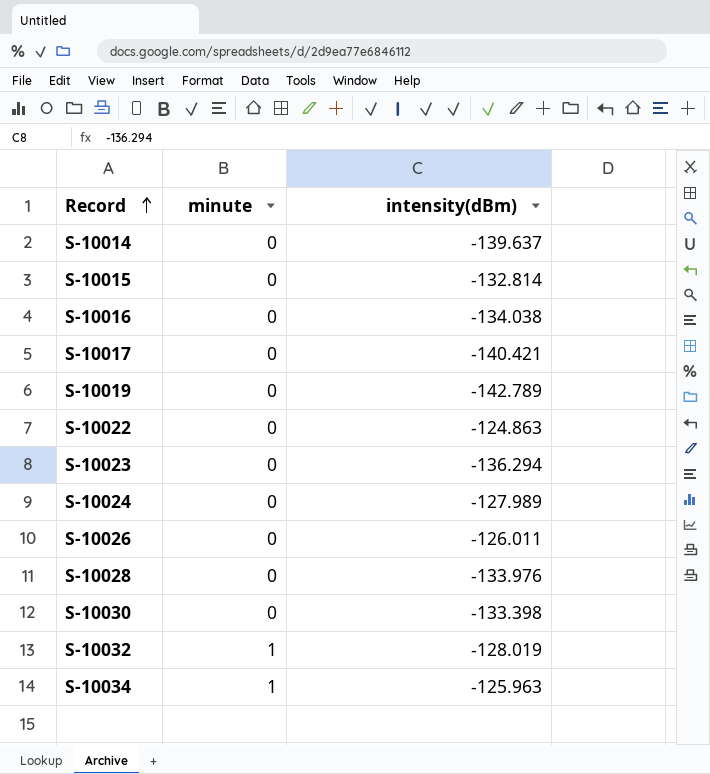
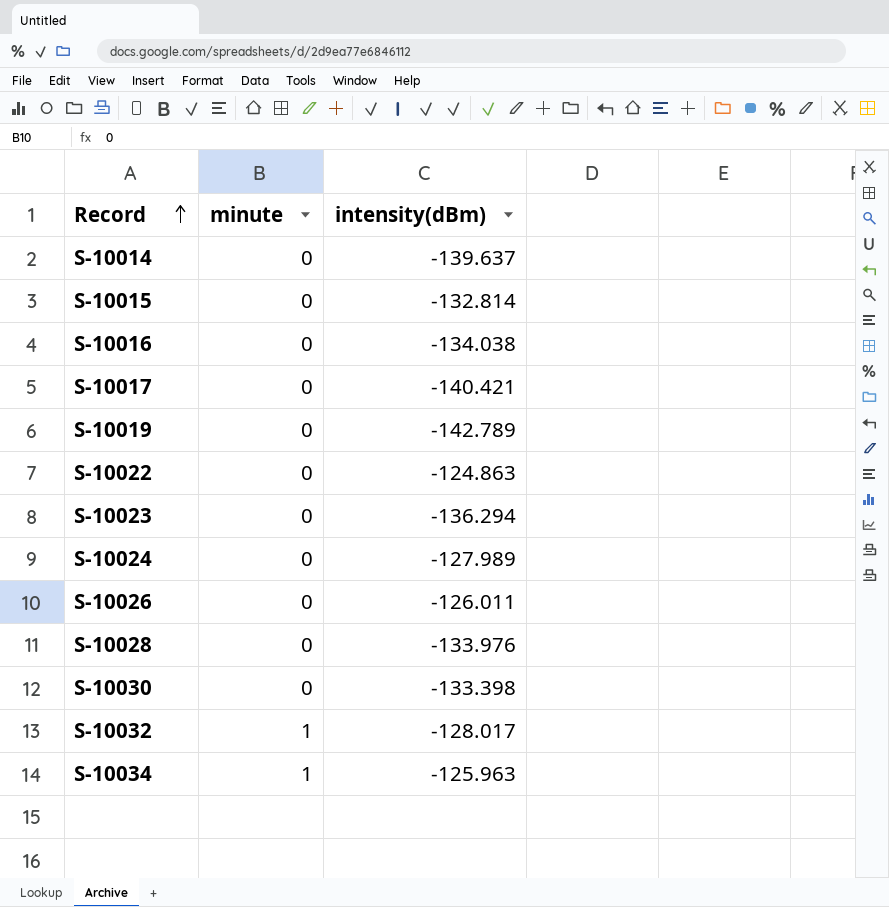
S-10032 | intensity(dBm): -128.019 -> -128.017

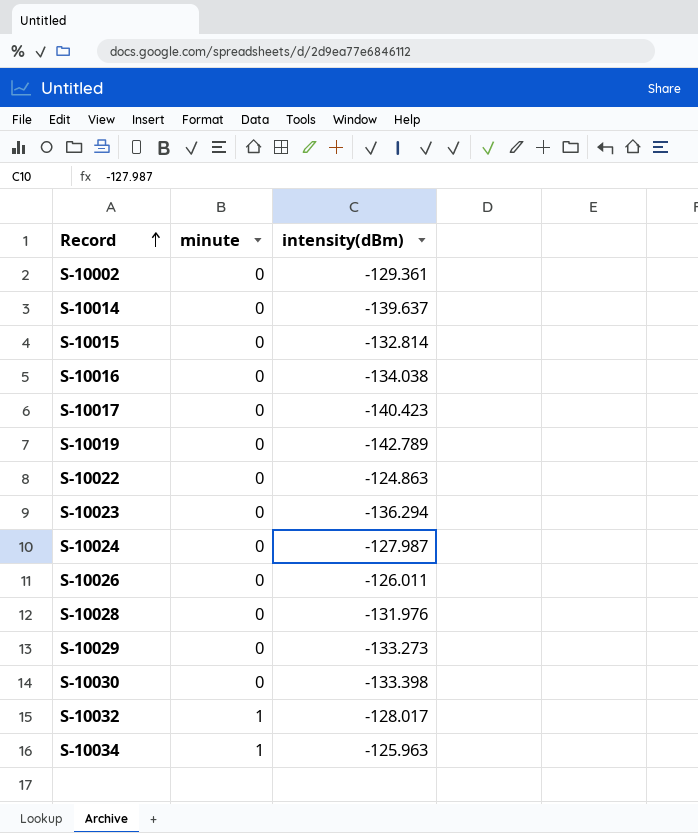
row S-10002: none -> 0 | -129.361
S-10017 | intensity(dBm): -140.421 -> -140.423
S-10024 | intensity(dBm): -127.989 -> -127.987
S-10028 | intensity(dBm): -133.976 -> -131.976
row S-10029: none -> 0 | -133.273

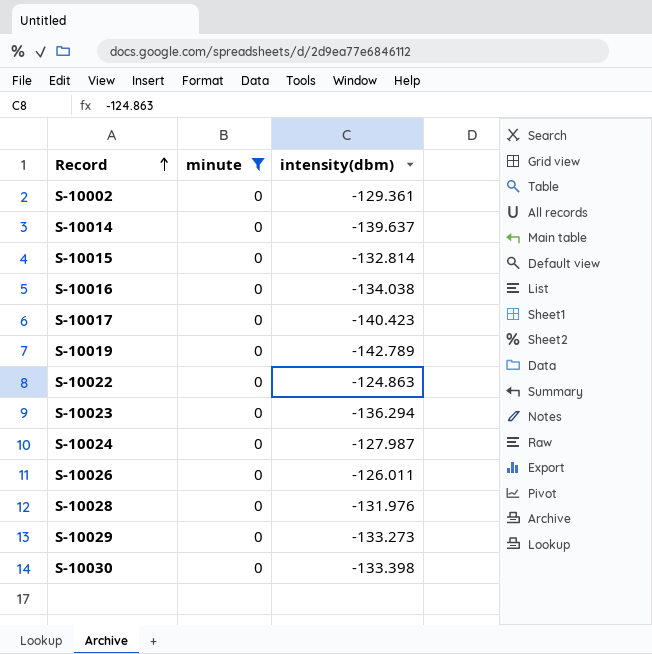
filter: none -> minute = 0
column name: intensity(dBm) -> intensity(dbm)

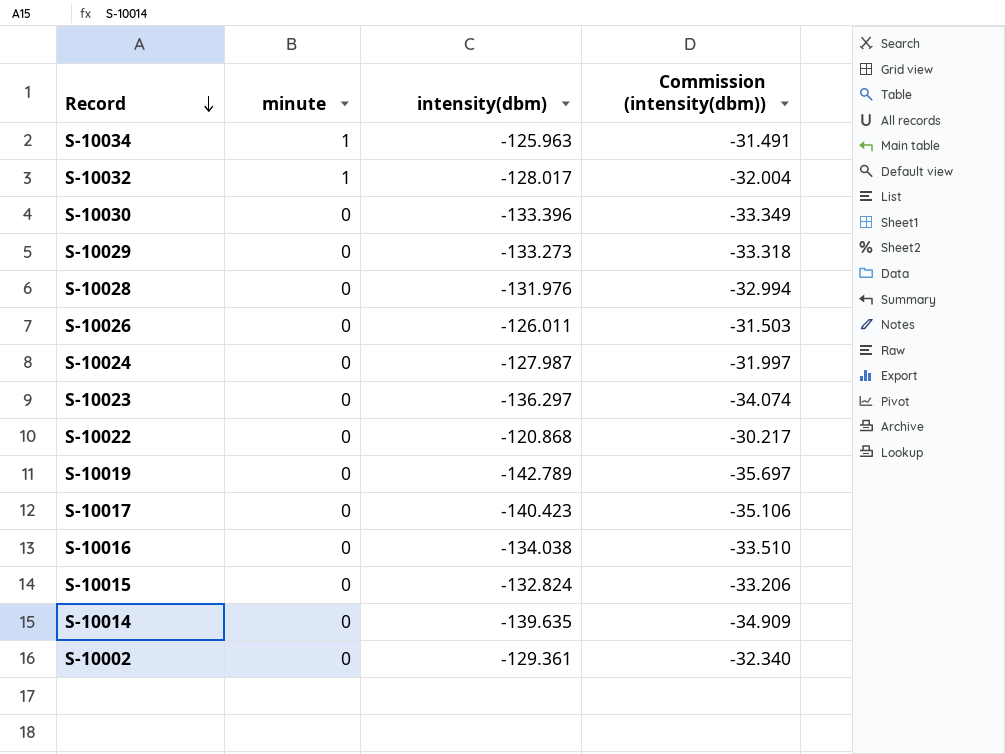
filter: minute = 0 -> none
row order: Record ascending -> Record descending
column Commission (intensity(dbm)) | formula: none -> [intensity(dbm)] * 0.25
S-10030 | intensity(dbm): -133.398 -> -133.396
S-10023 | intensity(dbm): -136.294 -> -136.297
S-10022 | intensity(dbm): -124.863 -> -120.868
S-10015 | intensity(dbm): -132.814 -> -132.824
S-10014 | intensity(dbm): -139.637 -> -139.635

